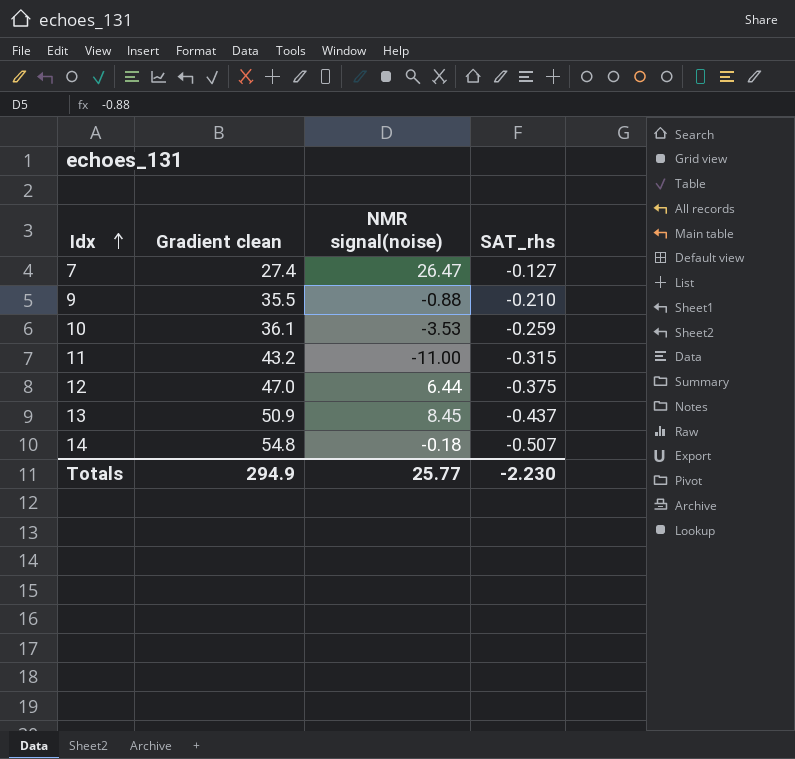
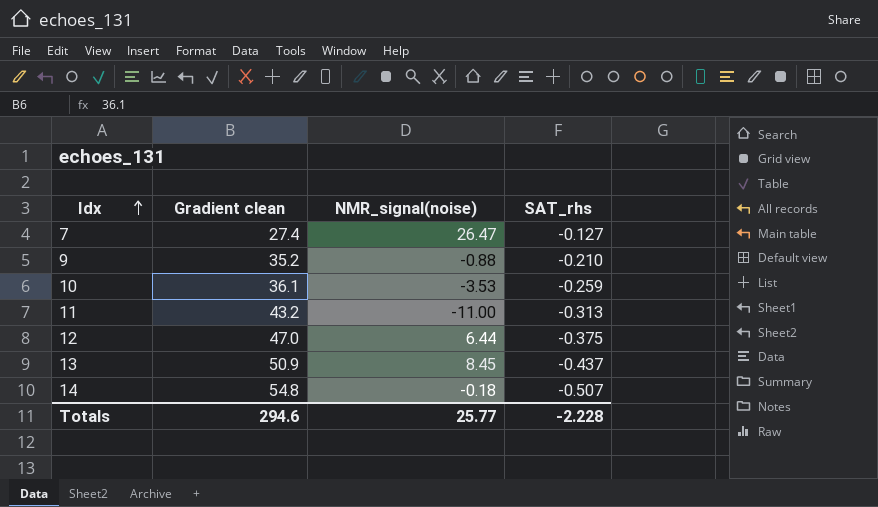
column name: NMR signal(noise) -> NMR_signal(noise)
9 | Gradient clean: 35.5 -> 35.2
11 | SAT_rhs: -0.315 -> -0.313
Totals | Gradient clean: 294.9 -> 294.6
Totals | SAT_rhs: -2.230 -> -2.228

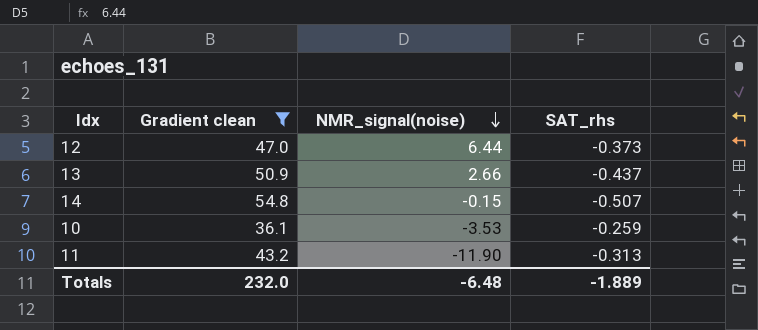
filter: none -> Gradient clean >= 36.1
row order: Idx ascending -> NMR_signal(noise) descending
12 | SAT_rhs: -0.375 -> -0.373
13 | NMR_signal(noise): 8.45 -> 2.66
14 | NMR_signal(noise): -0.18 -> -0.15
11 | NMR_signal(noise): -11.00 -> -11.90
Totals | Gradient clean: 294.6 -> 232.0
Totals | NMR_signal(noise): 25.77 -> -6.48
Totals | SAT_rhs: -2.228 -> -1.889

